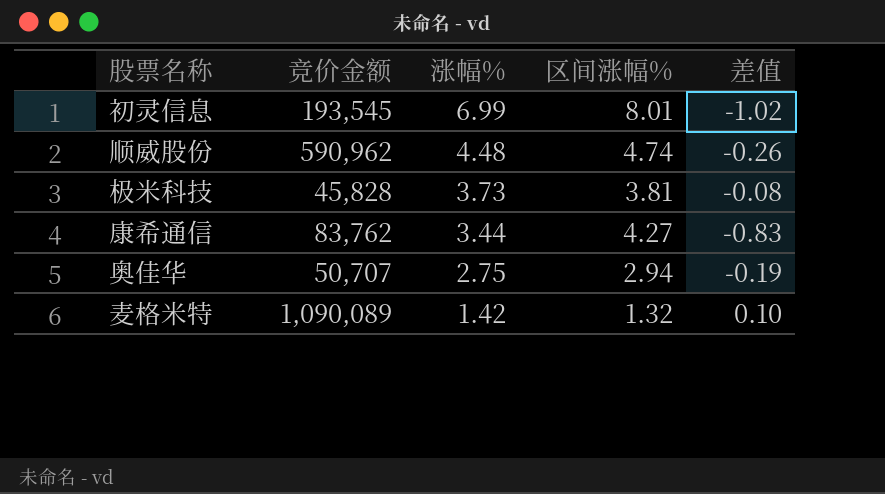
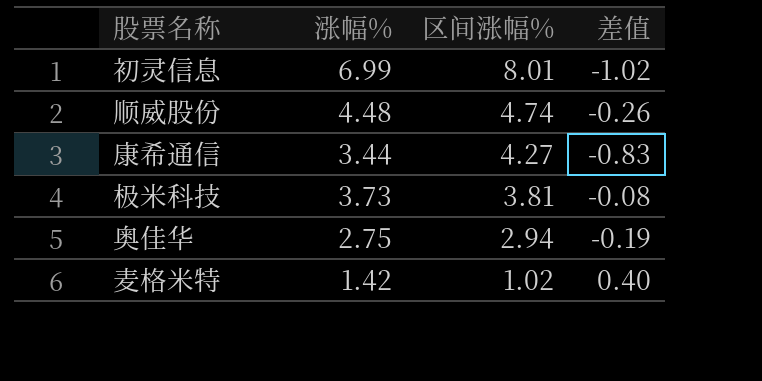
row order: 涨幅% descending -> 区间涨幅% descending
column 竞价金额 | position: 2 -> none
麦格米特 | 区间涨幅%: 1.32 -> 1.02
麦格米特 | 差值: 0.10 -> 0.40

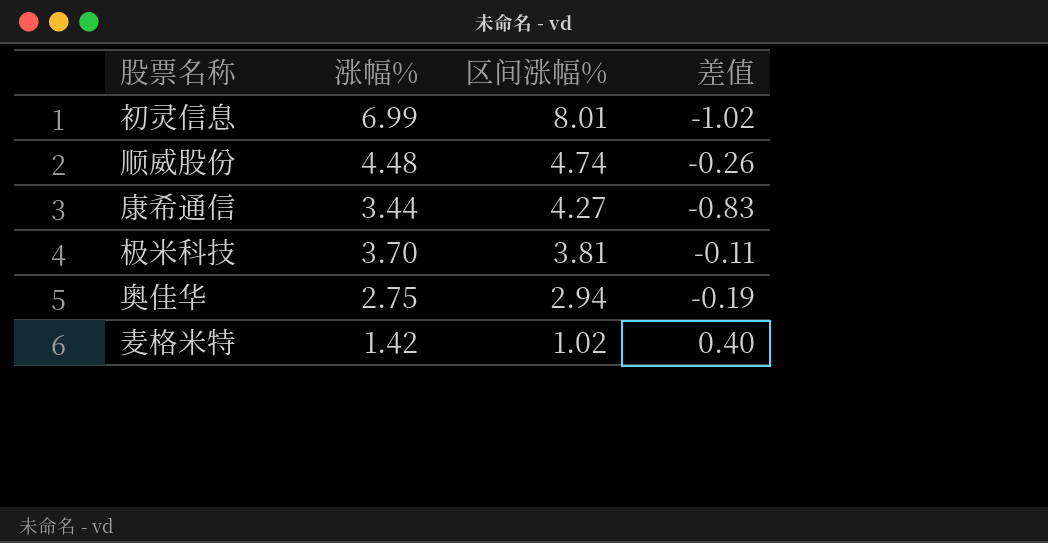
极米科技 | 涨幅%: 3.73 -> 3.70
极米科技 | 差值: -0.08 -> -0.11

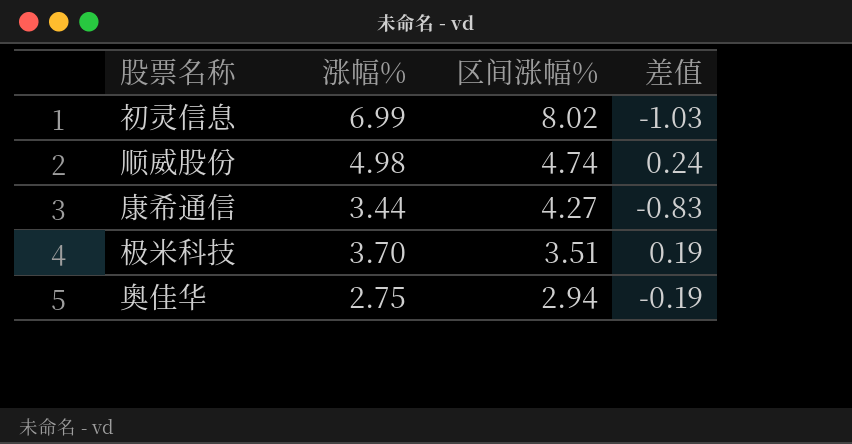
row 麦格米特: 1.42 | 1.02 | 0.40 -> none
初灵信息 | 区间涨幅%: 8.01 -> 8.02
初灵信息 | 差值: -1.02 -> -1.03
顺威股份 | 涨幅%: 4.48 -> 4.98
顺威股份 | 差值: -0.26 -> 0.24
极米科技 | 区间涨幅%: 3.81 -> 3.51
极米科技 | 差值: -0.11 -> 0.19

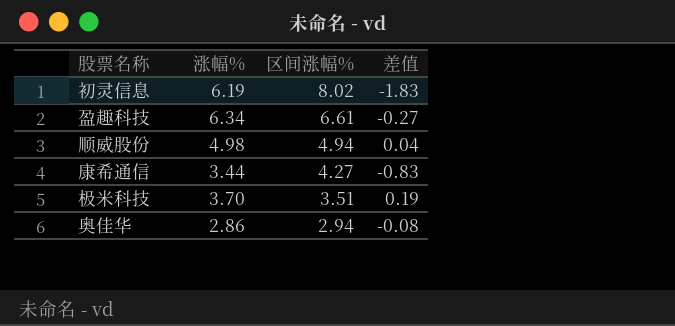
初灵信息 | 涨幅%: 6.99 -> 6.19
初灵信息 | 差值: -1.03 -> -1.83
row 盈趣科技: none -> 6.34 | 6.61 | -0.27
顺威股份 | 区间涨幅%: 4.74 -> 4.94
顺威股份 | 差值: 0.24 -> 0.04
奥佳华 | 涨幅%: 2.75 -> 2.86
奥佳华 | 差值: -0.19 -> -0.08

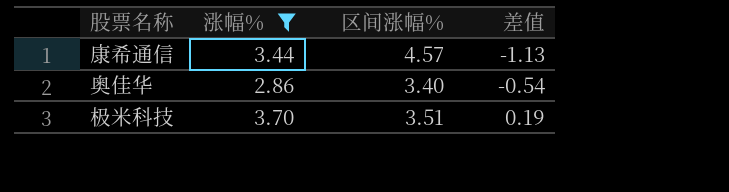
filter: none -> 涨幅% <= 3.70
row order: 区间涨幅% descending -> 差值 ascending
康希通信 | 区间涨幅%: 4.27 -> 4.57
康希通信 | 差值: -0.83 -> -1.13
奥佳华 | 区间涨幅%: 2.94 -> 3.40
奥佳华 | 差值: -0.08 -> -0.54

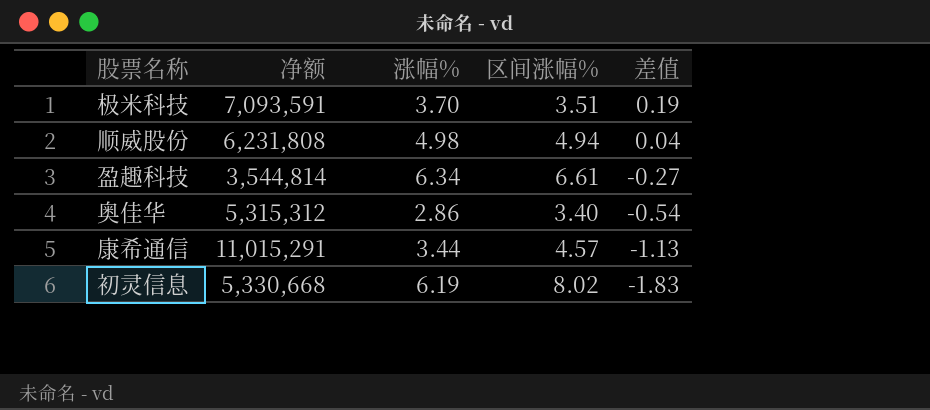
filter: 涨幅% <= 3.70 -> none
row order: 差值 ascending -> 差值 descending
column 净额 | position: none -> 2

